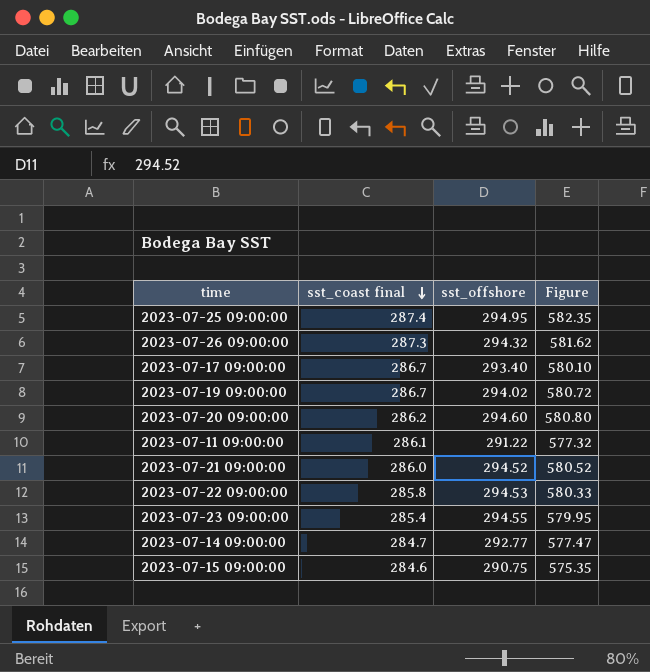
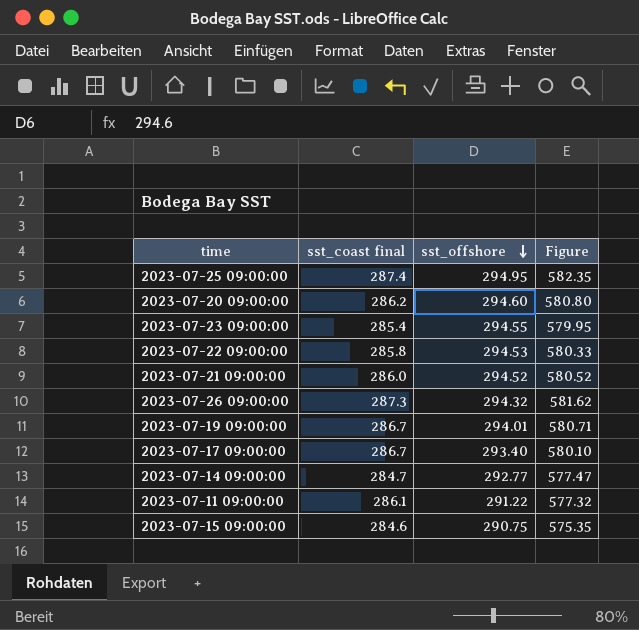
row order: sst_coast final descending -> sst_offshore descending
2023-07-19 09:00:00 | sst_offshore: 294.02 -> 294.01
2023-07-19 09:00:00 | Figure: 580.72 -> 580.71

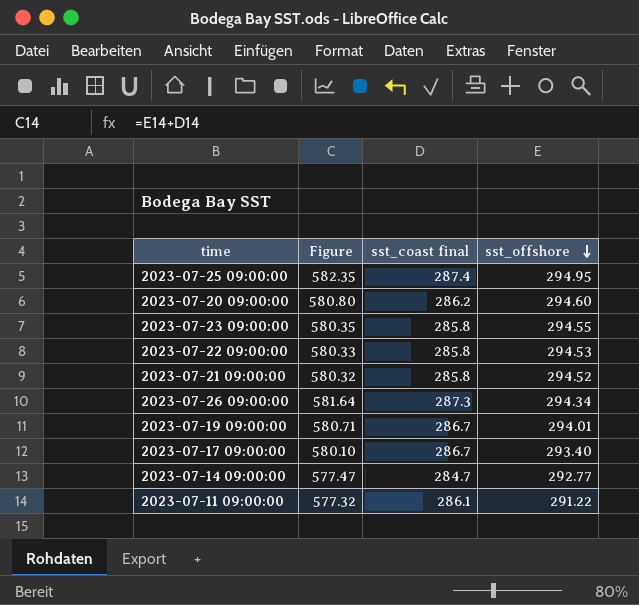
column Figure | position: 4 -> 2
row 2023-07-15 09:00:00: 284.6 | 290.75 | 575.35 -> none
2023-07-23 09:00:00 | Figure: 579.95 -> 580.35
2023-07-23 09:00:00 | sst_coast final: 285.4 -> 285.8
2023-07-21 09:00:00 | Figure: 580.52 -> 580.32
2023-07-21 09:00:00 | sst_coast final: 286.0 -> 285.8
2023-07-26 09:00:00 | Figure: 581.62 -> 581.64
2023-07-26 09:00:00 | sst_offshore: 294.32 -> 294.34

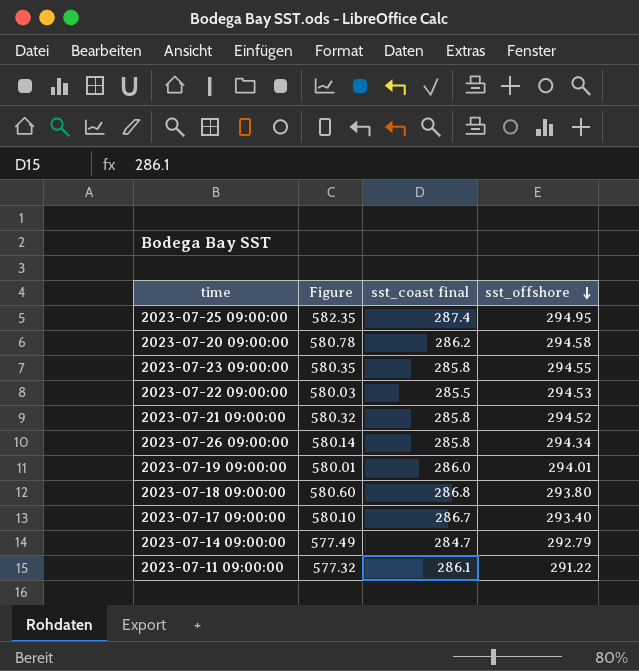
2023-07-20 09:00:00 | Figure: 580.80 -> 580.78
2023-07-20 09:00:00 | sst_offshore: 294.60 -> 294.58
2023-07-22 09:00:00 | Figure: 580.33 -> 580.03
2023-07-22 09:00:00 | sst_coast final: 285.8 -> 285.5
2023-07-26 09:00:00 | Figure: 581.64 -> 580.14
2023-07-26 09:00:00 | sst_coast final: 287.3 -> 285.8
2023-07-19 09:00:00 | Figure: 580.71 -> 580.01
2023-07-19 09:00:00 | sst_coast final: 286.7 -> 286.0
row 2023-07-18 09:00:00: none -> 580.60 | 286.8 | 293.80
2023-07-14 09:00:00 | Figure: 577.47 -> 577.49
2023-07-14 09:00:00 | sst_offshore: 292.77 -> 292.79

